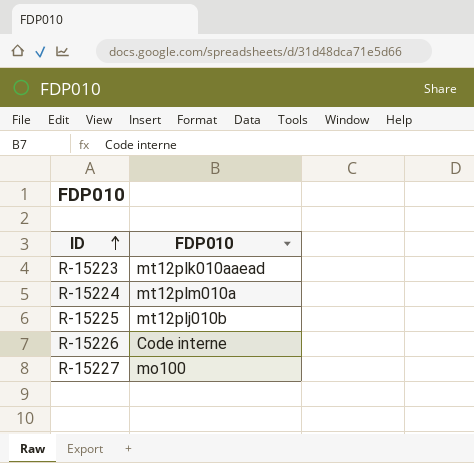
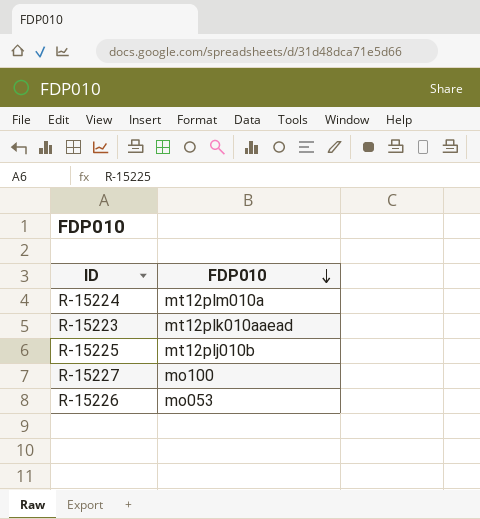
row order: ID ascending -> FDP010 descending
R-15226 | FDP010: Code interne -> mo053

